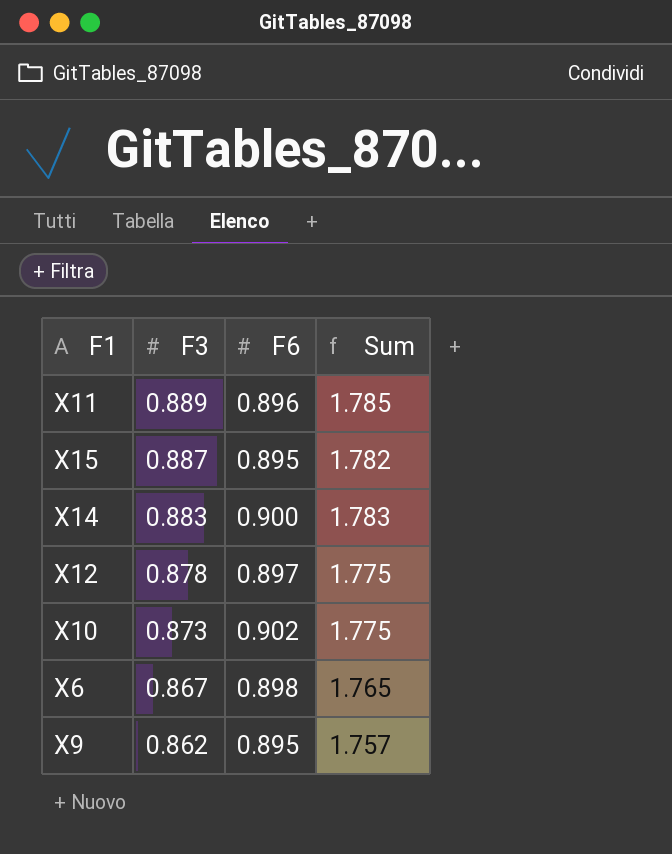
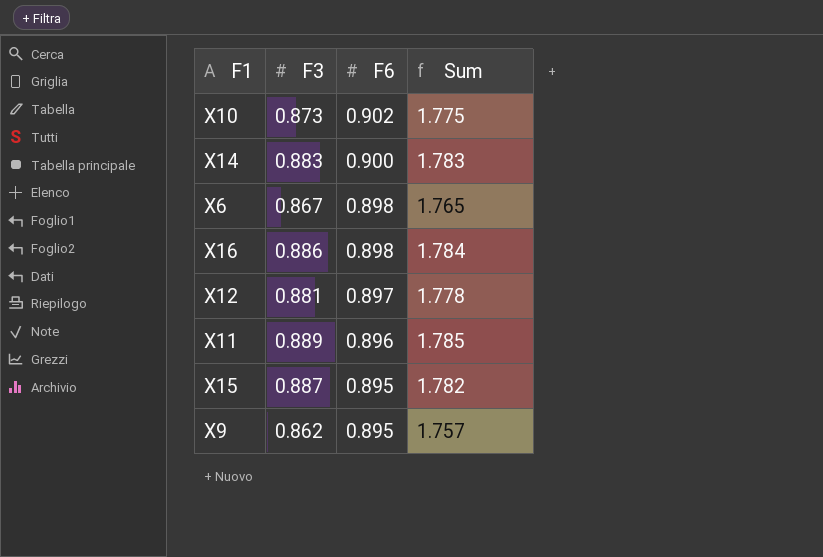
row order: F3 descending -> F6 descending
row X16: none -> 0.886 | 0.898 | 1.784
X12 | F3: 0.878 -> 0.881
X12 | Sum: 1.775 -> 1.778

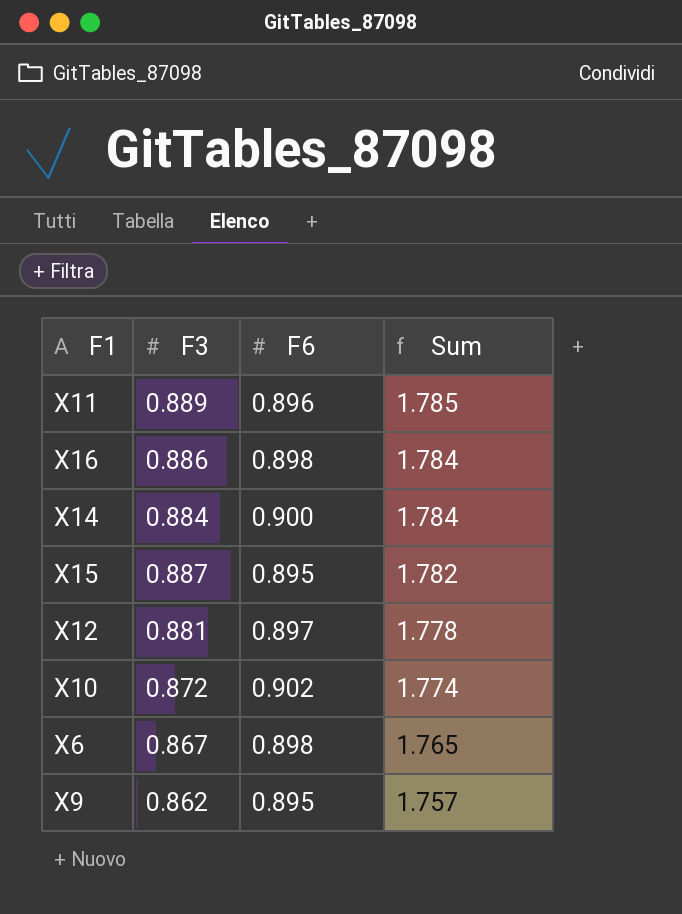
row order: F6 descending -> Sum descending
X14 | F3: 0.883 -> 0.884
X14 | Sum: 1.783 -> 1.784
X10 | F3: 0.873 -> 0.872
X10 | Sum: 1.775 -> 1.774

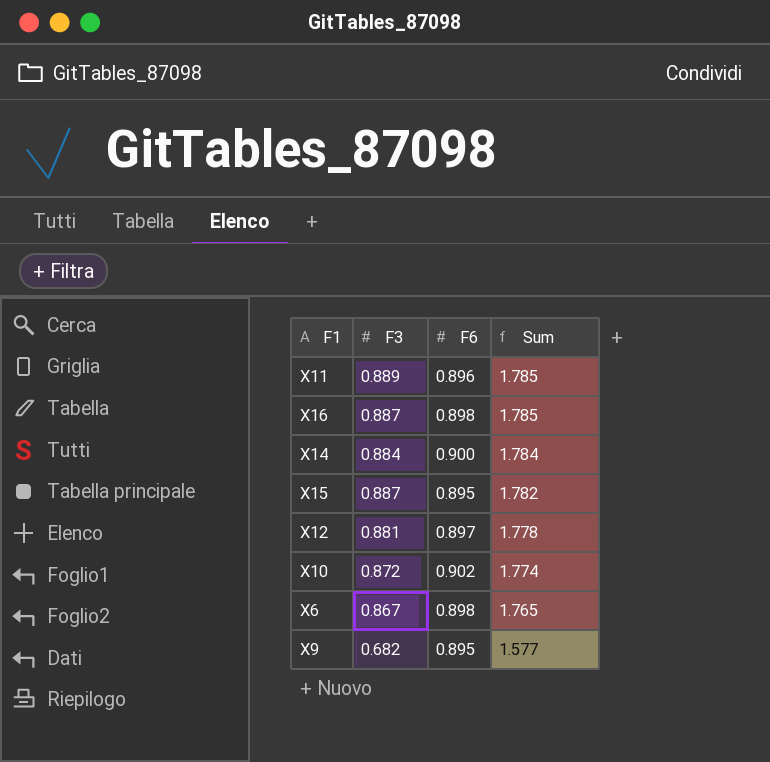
X16 | F3: 0.886 -> 0.887
X16 | Sum: 1.784 -> 1.785
X9 | F3: 0.862 -> 0.682
X9 | Sum: 1.757 -> 1.577

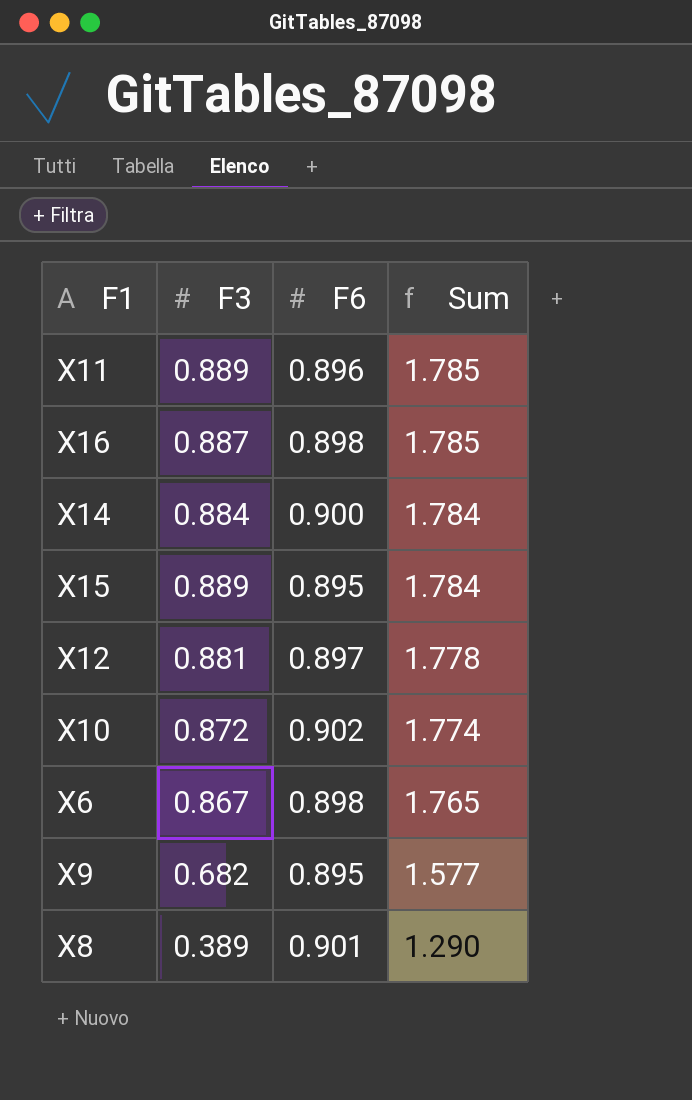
X15 | F3: 0.887 -> 0.889
X15 | Sum: 1.782 -> 1.784
row X8: none -> 0.389 | 0.901 | 1.290

